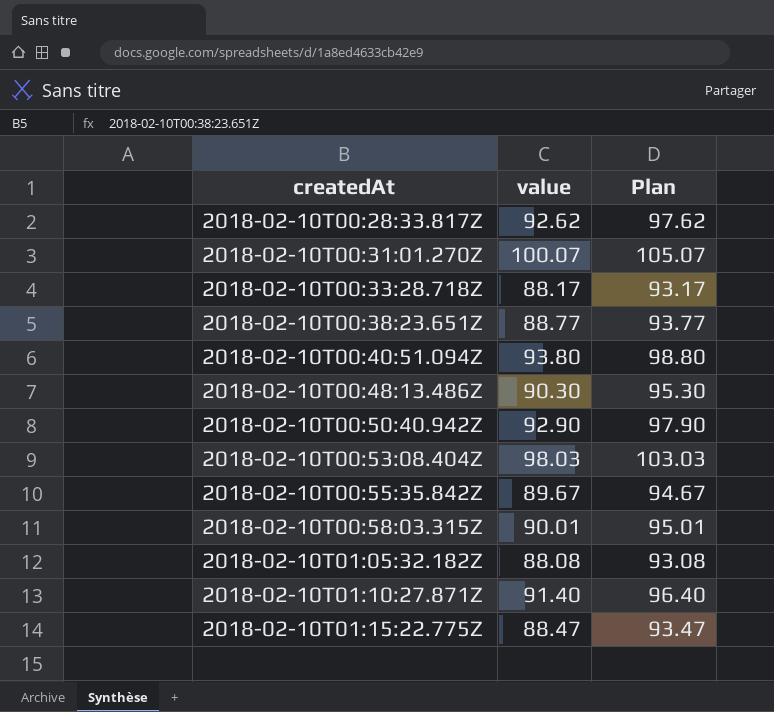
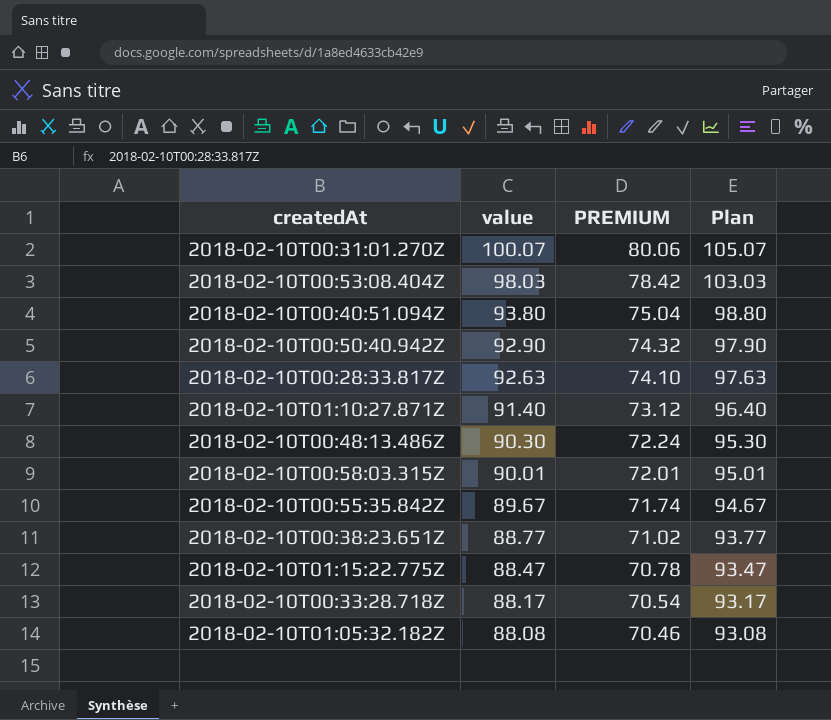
row order: createdAt ascending -> value descending
column PREMIUM | formula: none -> [value] * 0.8
2018-02-10T00:28:33.817Z | value: 92.62 -> 92.63
2018-02-10T00:28:33.817Z | Plan: 97.62 -> 97.63

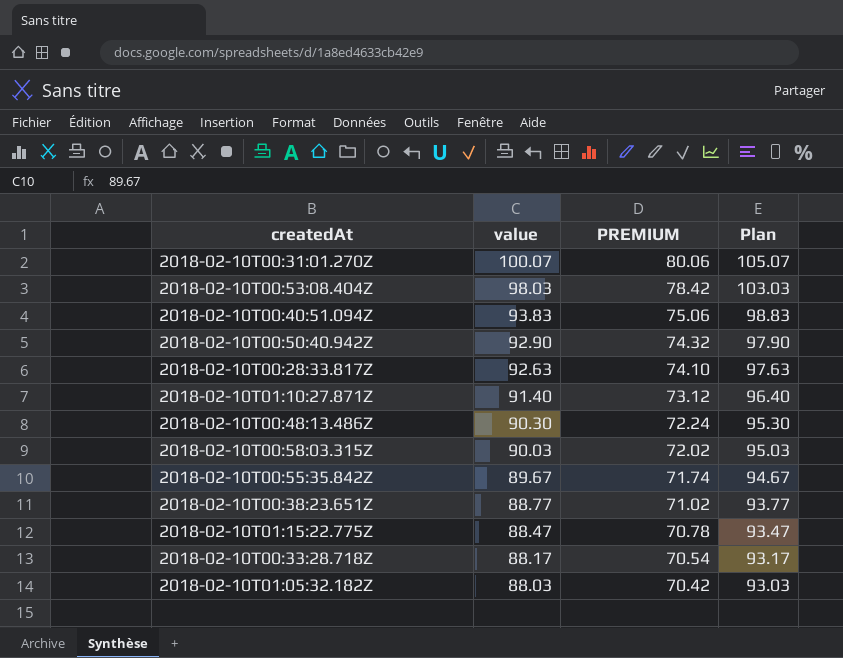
2018-02-10T00:40:51.094Z | value: 93.80 -> 93.83
2018-02-10T00:40:51.094Z | PREMIUM: 75.04 -> 75.06
2018-02-10T00:40:51.094Z | Plan: 98.80 -> 98.83
2018-02-10T00:58:03.315Z | value: 90.01 -> 90.03
2018-02-10T00:58:03.315Z | PREMIUM: 72.01 -> 72.02
2018-02-10T00:58:03.315Z | Plan: 95.01 -> 95.03
2018-02-10T01:05:32.182Z | value: 88.08 -> 88.03
2018-02-10T01:05:32.182Z | PREMIUM: 70.46 -> 70.42
2018-02-10T01:05:32.182Z | Plan: 93.08 -> 93.03

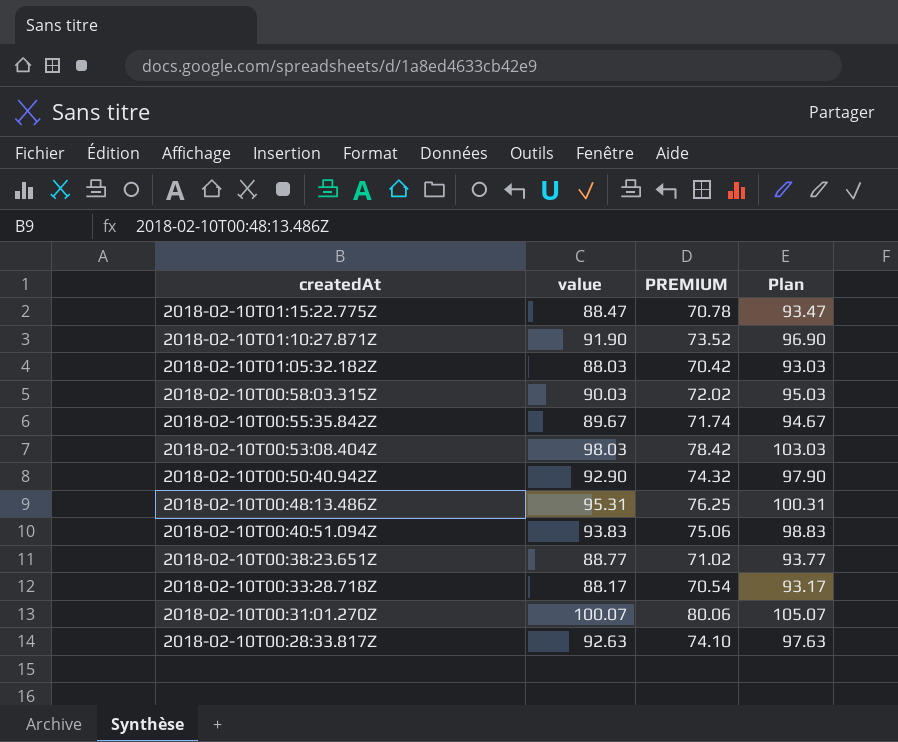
row order: value descending -> createdAt descending
2018-02-10T01:10:27.871Z | value: 91.40 -> 91.90
2018-02-10T01:10:27.871Z | PREMIUM: 73.12 -> 73.52
2018-02-10T01:10:27.871Z | Plan: 96.40 -> 96.90
2018-02-10T00:48:13.486Z | value: 90.30 -> 95.31
2018-02-10T00:48:13.486Z | PREMIUM: 72.24 -> 76.25
2018-02-10T00:48:13.486Z | Plan: 95.30 -> 100.31

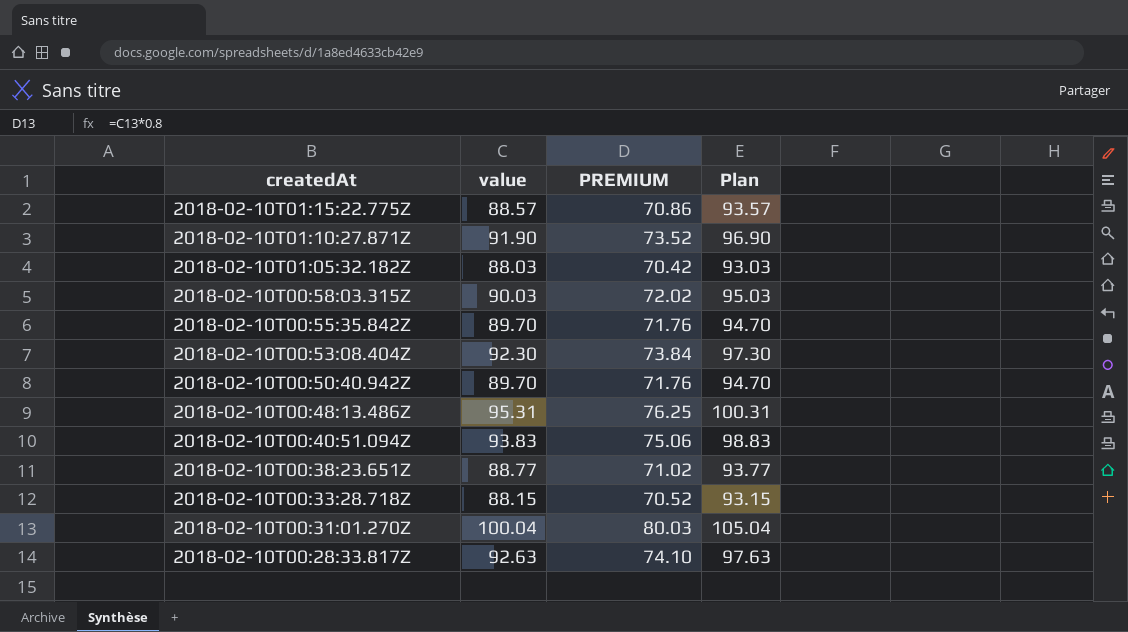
2018-02-10T01:15:22.775Z | value: 88.47 -> 88.57
2018-02-10T01:15:22.775Z | PREMIUM: 70.78 -> 70.86
2018-02-10T01:15:22.775Z | Plan: 93.47 -> 93.57
2018-02-10T00:55:35.842Z | value: 89.67 -> 89.70
2018-02-10T00:55:35.842Z | PREMIUM: 71.74 -> 71.76
2018-02-10T00:55:35.842Z | Plan: 94.67 -> 94.70
2018-02-10T00:53:08.404Z | value: 98.03 -> 92.30
2018-02-10T00:53:08.404Z | PREMIUM: 78.42 -> 73.84
2018-02-10T00:53:08.404Z | Plan: 103.03 -> 97.30
2018-02-10T00:50:40.942Z | value: 92.90 -> 89.70
2018-02-10T00:50:40.942Z | PREMIUM: 74.32 -> 71.76
2018-02-10T00:50:40.942Z | Plan: 97.90 -> 94.70
2018-02-10T00:33:28.718Z | value: 88.17 -> 88.15
2018-02-10T00:33:28.718Z | PREMIUM: 70.54 -> 70.52
2018-02-10T00:33:28.718Z | Plan: 93.17 -> 93.15
2018-02-10T00:31:01.270Z | value: 100.07 -> 100.04
2018-02-10T00:31:01.270Z | PREMIUM: 80.06 -> 80.03
2018-02-10T00:31:01.270Z | Plan: 105.07 -> 105.04

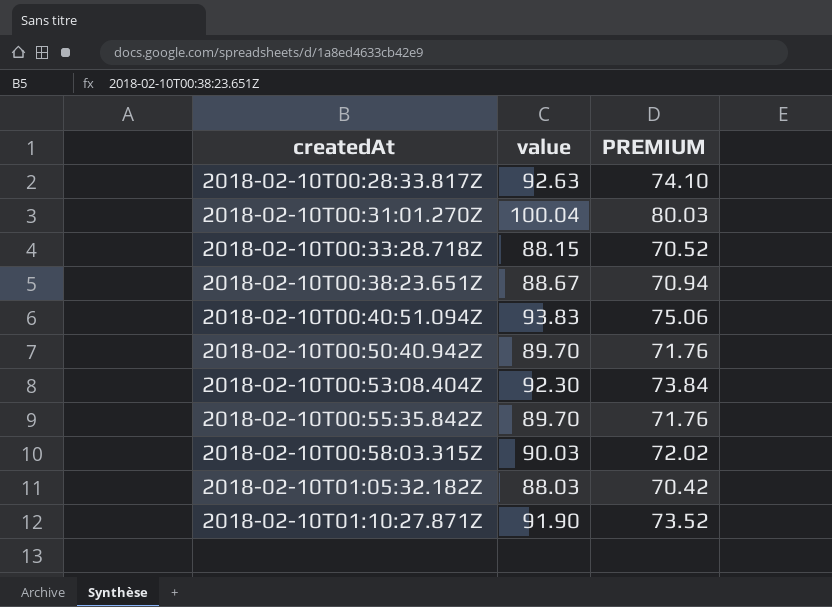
row order: createdAt descending -> createdAt ascending
column Plan | formula: [value] + 5 -> none
row 2018-02-10T01:15:22.775Z: 88.57 | 70.86 | 93.57 -> none
row 2018-02-10T00:48:13.486Z: 95.31 | 76.25 | 100.31 -> none
2018-02-10T00:38:23.651Z | value: 88.77 -> 88.67
2018-02-10T00:38:23.651Z | PREMIUM: 71.02 -> 70.94

